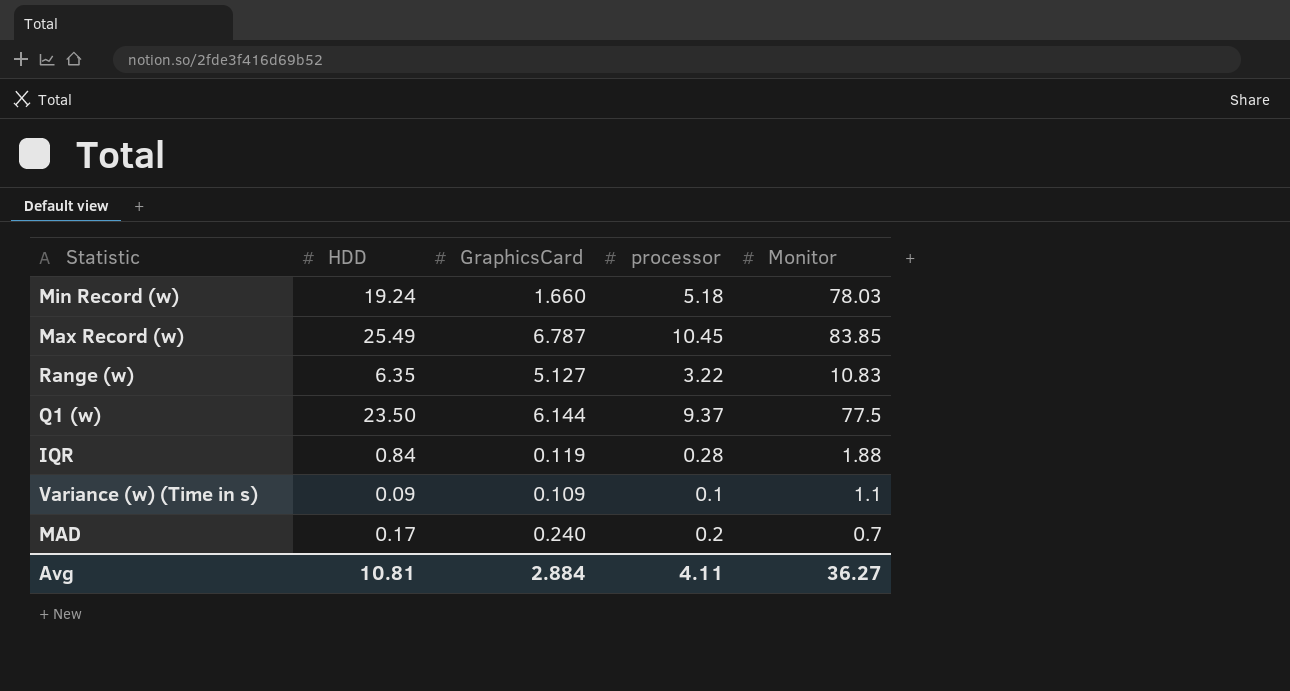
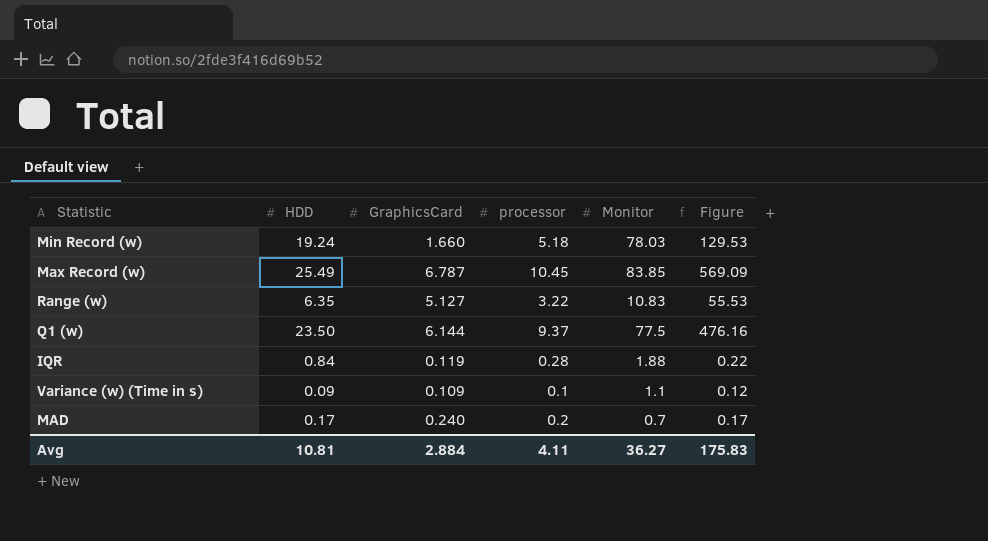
column Figure | formula: none -> [GraphicsCard] * [Monitor]

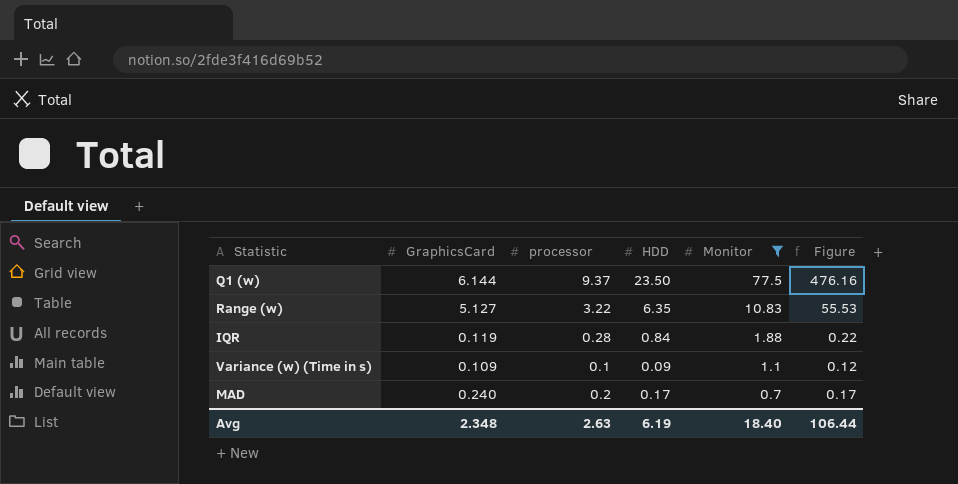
filter: none -> Monitor <= 77.5
row order: none -> Monitor descending
column HDD | position: 2 -> 4
Avg | GraphicsCard: 2.884 -> 2.348
Avg | processor: 4.11 -> 2.63
Avg | HDD: 10.81 -> 6.19
Avg | Monitor: 36.27 -> 18.40
Avg | Figure: 175.83 -> 106.44

